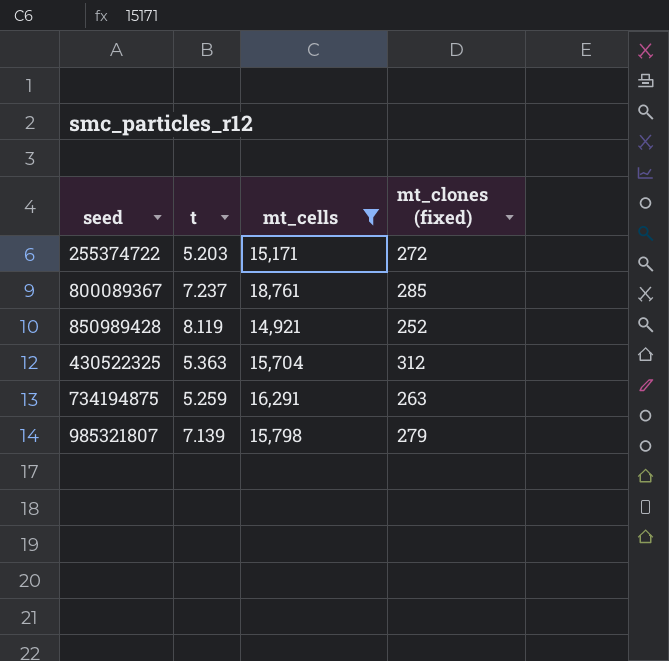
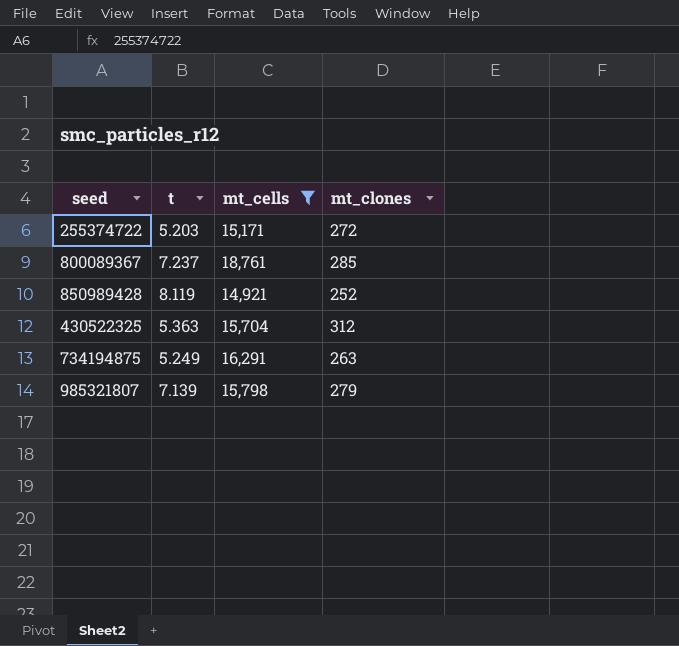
column name: mt_clones (fixed) -> mt_clones
734194875 | t: 5.259 -> 5.249

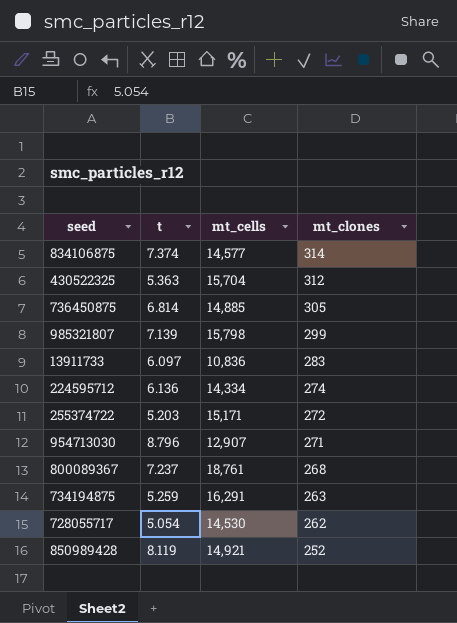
filter: mt_cells >= 14,921 -> none
row order: none -> mt_clones descending
985321807 | mt_clones: 279 -> 299
800089367 | mt_clones: 285 -> 268
734194875 | t: 5.249 -> 5.259

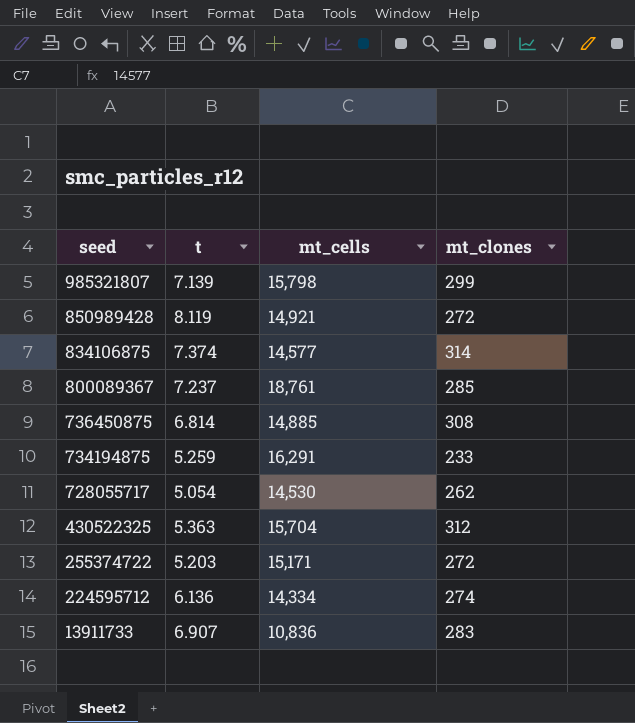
row order: mt_clones descending -> seed descending
row 954713030: 8.796 | 12,907 | 271 -> none
850989428 | mt_clones: 252 -> 272
800089367 | mt_clones: 268 -> 285
736450875 | mt_clones: 305 -> 308
734194875 | mt_clones: 263 -> 233
13911733 | t: 6.097 -> 6.907

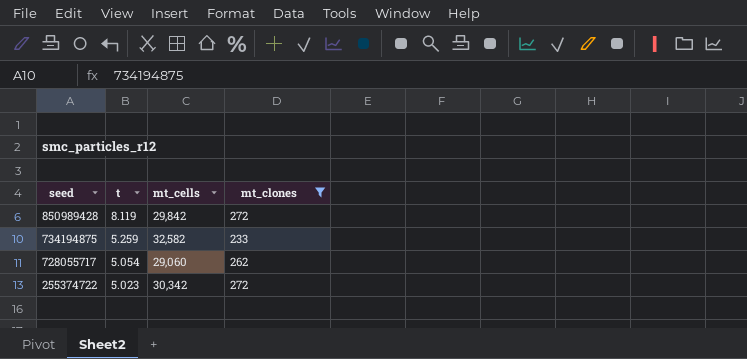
filter: none -> mt_clones <= 272
850989428 | mt_cells: 14,921 -> 29,842
734194875 | mt_cells: 16,291 -> 32,582
728055717 | mt_cells: 14,530 -> 29,060
255374722 | t: 5.203 -> 5.023
255374722 | mt_cells: 15,171 -> 30,342

